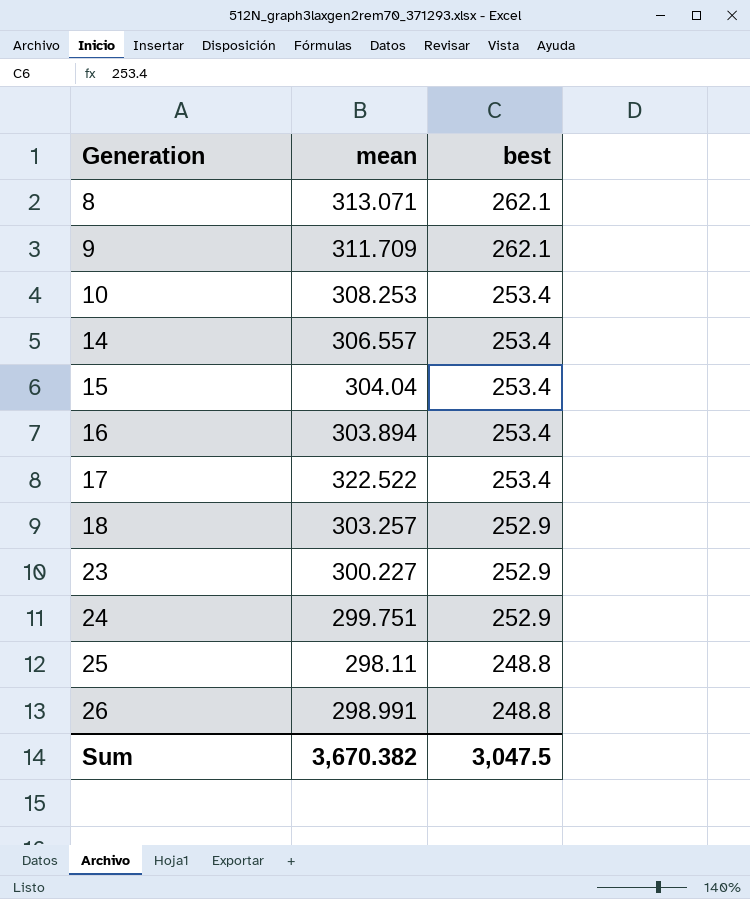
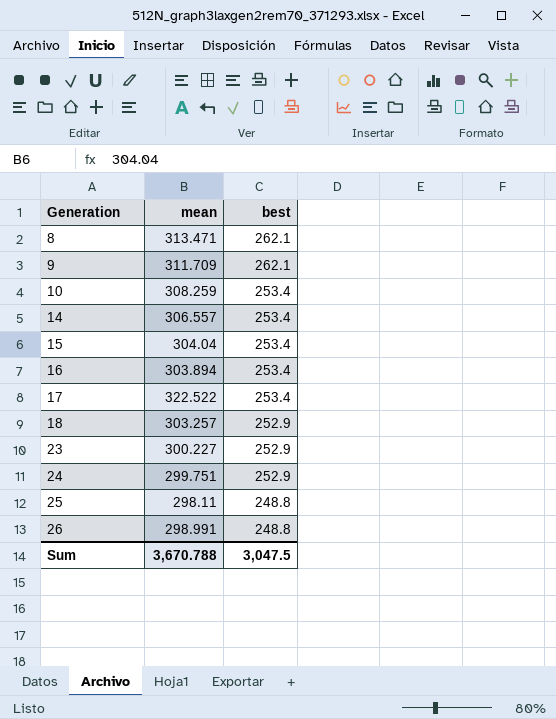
8 | mean: 313.071 -> 313.471
10 | mean: 308.253 -> 308.259
Sum | mean: 3,670.382 -> 3,670.788

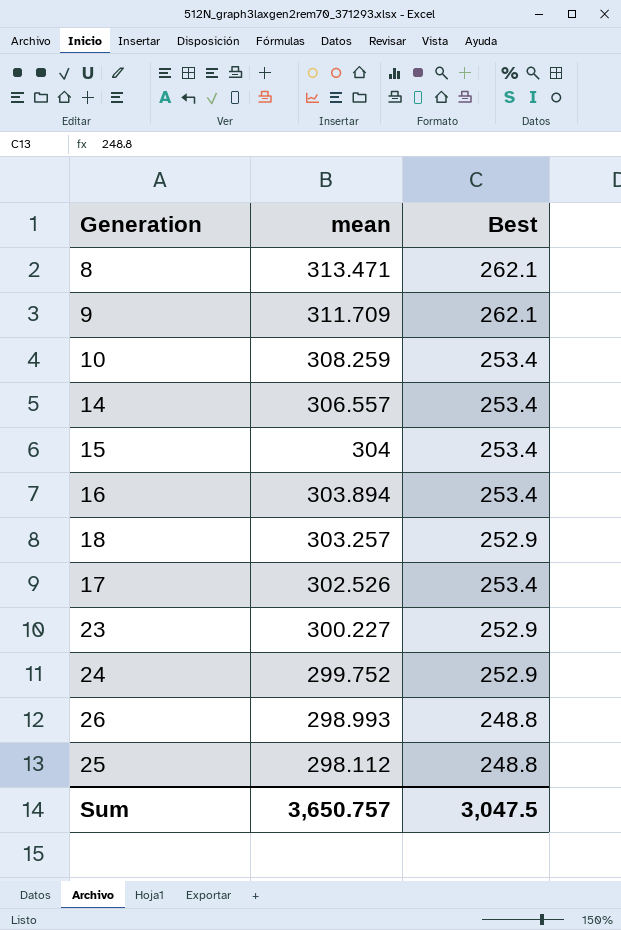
row order: Generation ascending -> mean descending
column name: best -> Best
15 | mean: 304.04 -> 304
17 | mean: 322.522 -> 302.526
24 | mean: 299.751 -> 299.752
26 | mean: 298.991 -> 298.993
25 | mean: 298.11 -> 298.112
Sum | mean: 3,670.788 -> 3,650.757

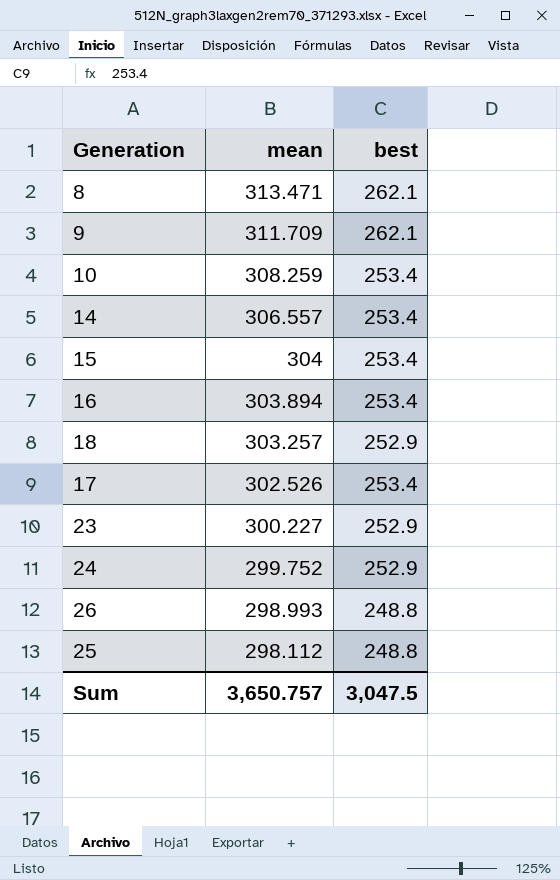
column name: Best -> best

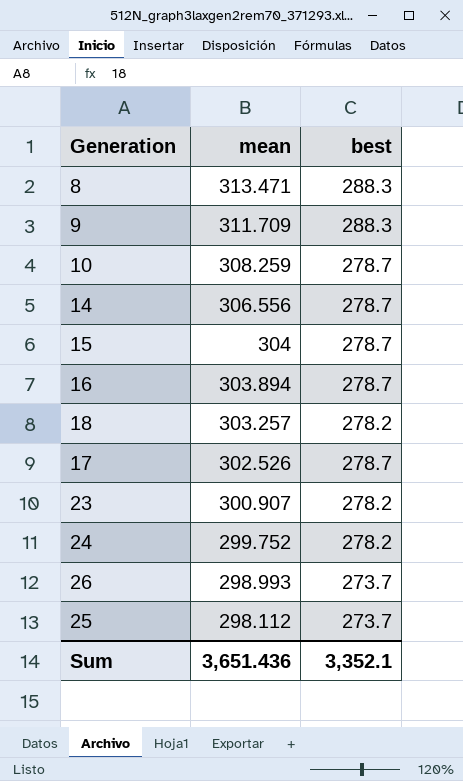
8 | best: 262.1 -> 288.3
9 | best: 262.1 -> 288.3
10 | best: 253.4 -> 278.7
14 | mean: 306.557 -> 306.556
14 | best: 253.4 -> 278.7
15 | best: 253.4 -> 278.7
16 | best: 253.4 -> 278.7
18 | best: 252.9 -> 278.2
17 | best: 253.4 -> 278.7
23 | mean: 300.227 -> 300.907
23 | best: 252.9 -> 278.2
24 | best: 252.9 -> 278.2
26 | best: 248.8 -> 273.7
25 | best: 248.8 -> 273.7
Sum | mean: 3,650.757 -> 3,651.436
Sum | best: 3,047.5 -> 3,352.1

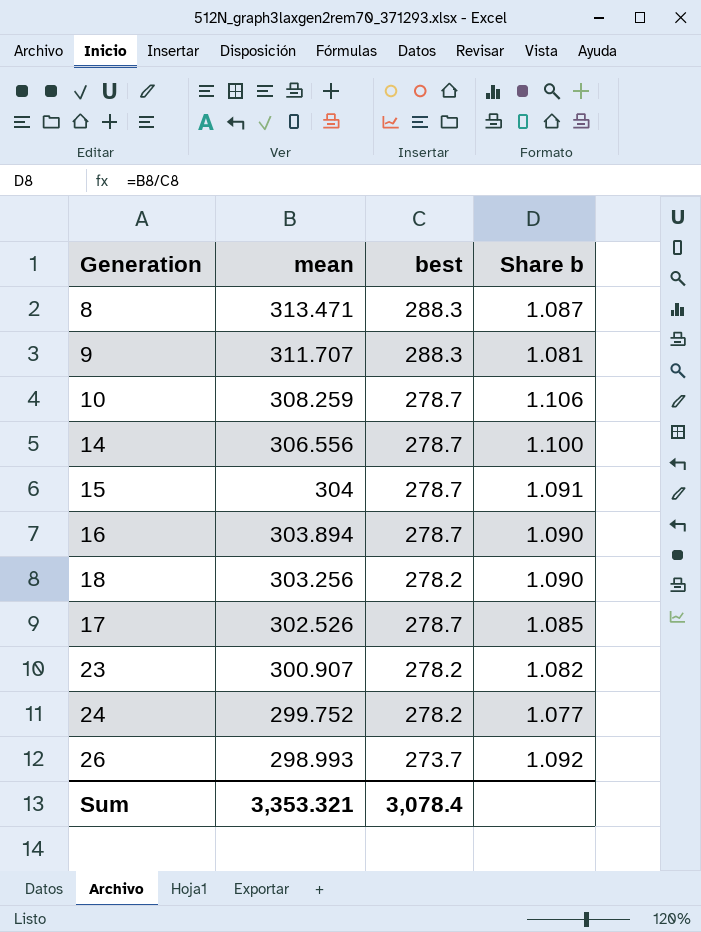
column Share b | formula: none -> [mean] / [best]
row 25: 298.112 | 273.7 -> none
9 | mean: 311.709 -> 311.707
18 | mean: 303.257 -> 303.256
Sum | mean: 3,651.436 -> 3,353.321
Sum | best: 3,352.1 -> 3,078.4

